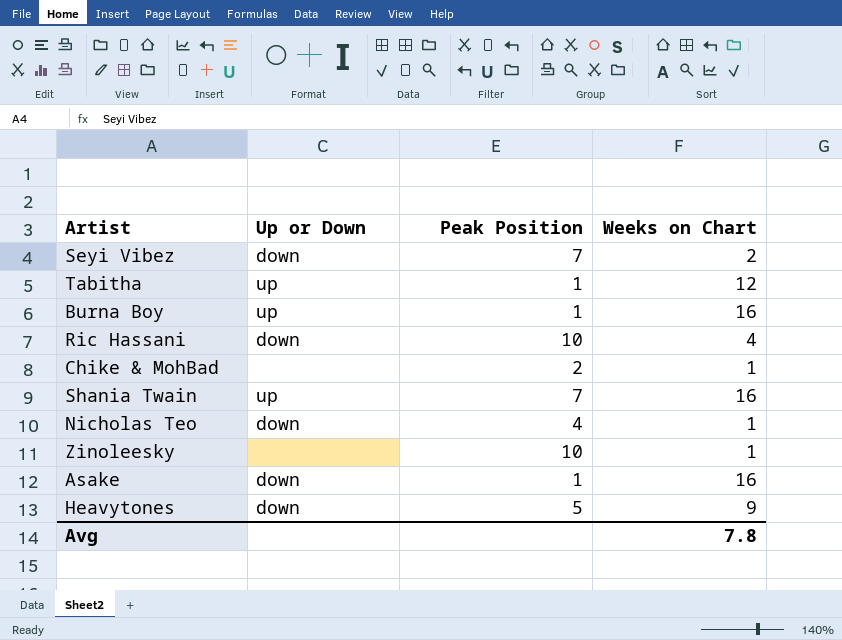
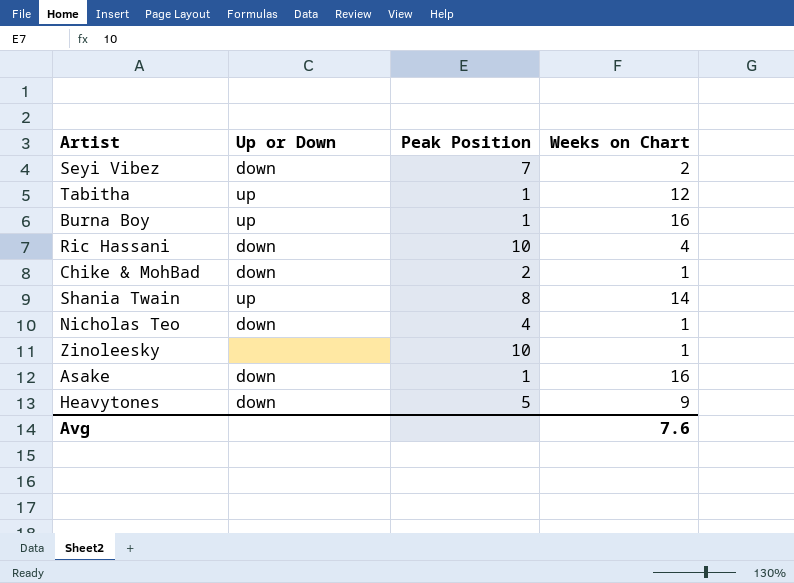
Chike & MohBad | Up or Down: none -> down
Shania Twain | Peak Position: 7 -> 8
Shania Twain | Weeks on Chart: 16 -> 14
Avg | Weeks on Chart: 7.8 -> 7.6

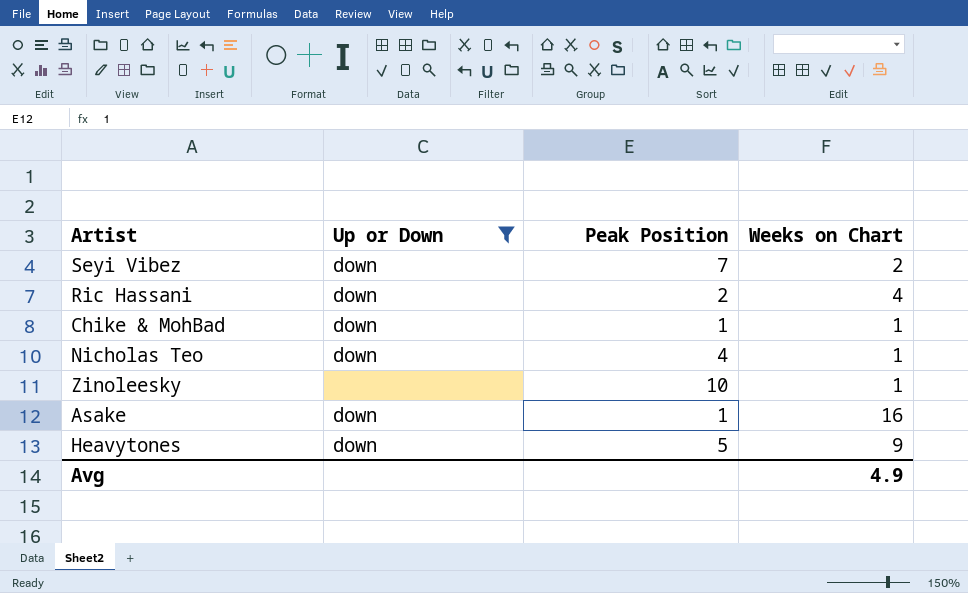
filter: none -> Up or Down != up
Ric Hassani | Peak Position: 10 -> 2
Chike & MohBad | Peak Position: 2 -> 1
Avg | Weeks on Chart: 7.6 -> 4.9

